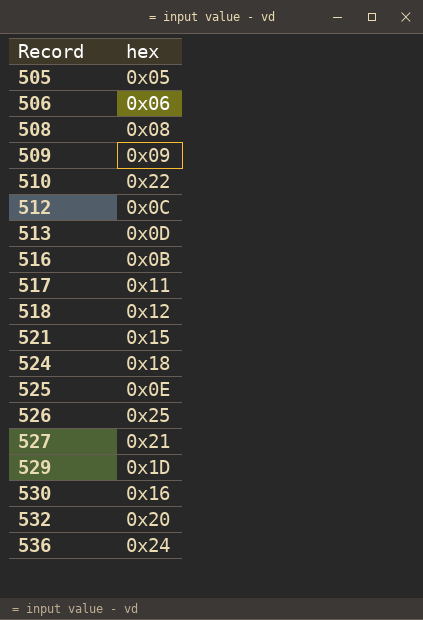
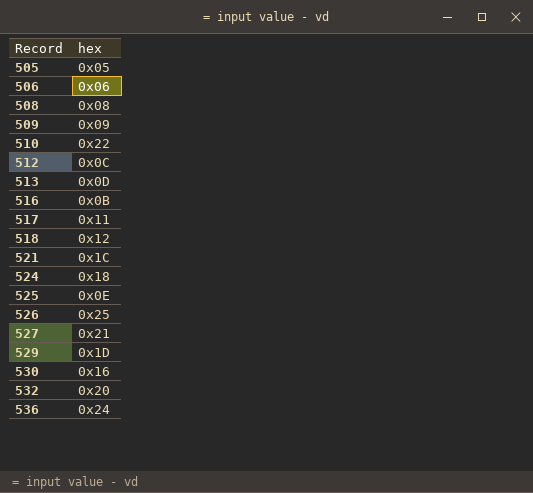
521 | hex: 0x15 -> 0x1C

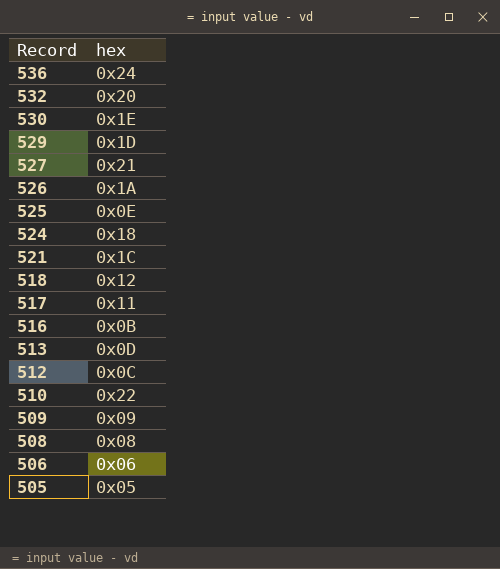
row order: Record ascending -> Record descending
530 | hex: 0x16 -> 0x1E
526 | hex: 0x25 -> 0x1A

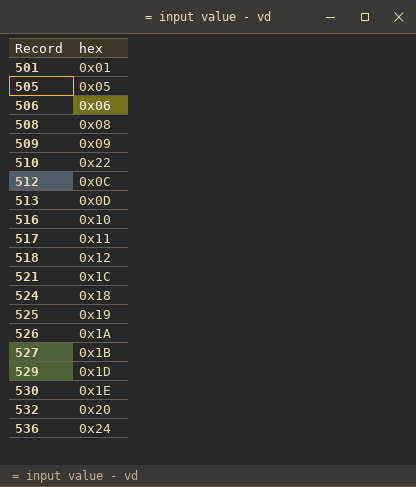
row order: Record descending -> Record ascending
row 501: none -> 0x01
516 | hex: 0x0B -> 0x10
525 | hex: 0x0E -> 0x19
527 | hex: 0x21 -> 0x1B

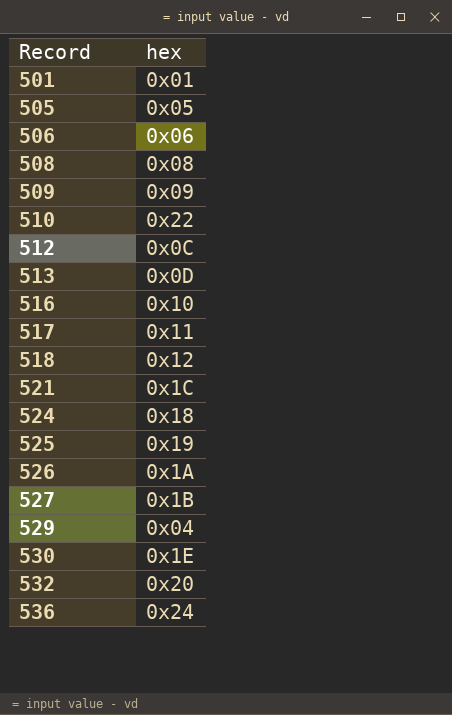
529 | hex: 0x1D -> 0x04

